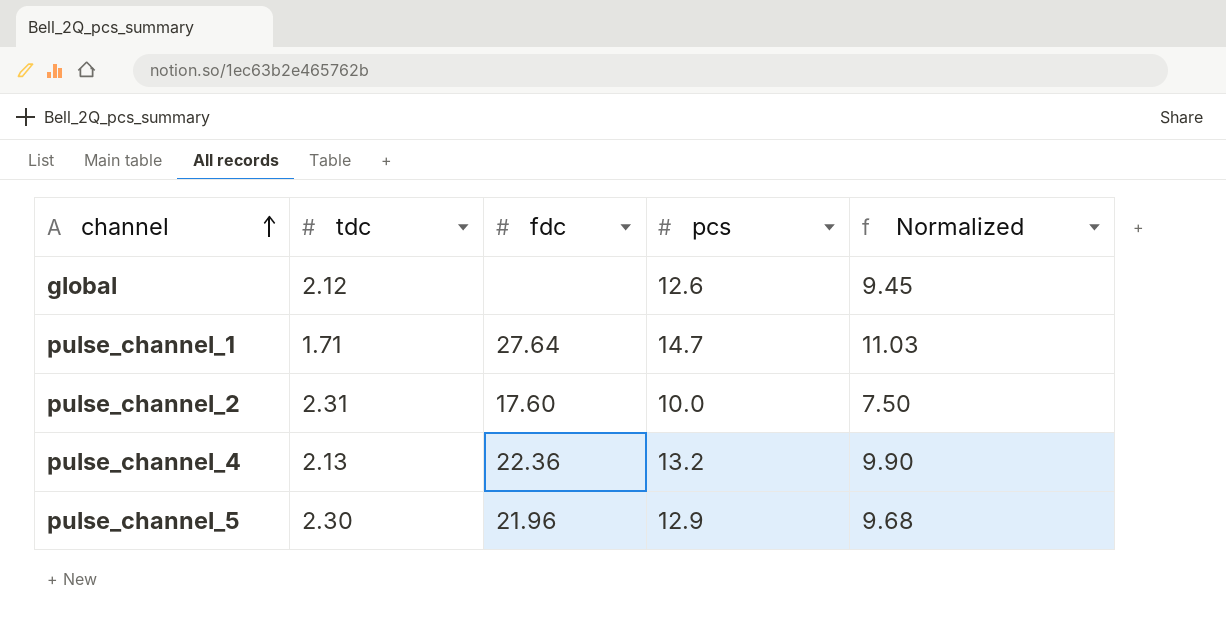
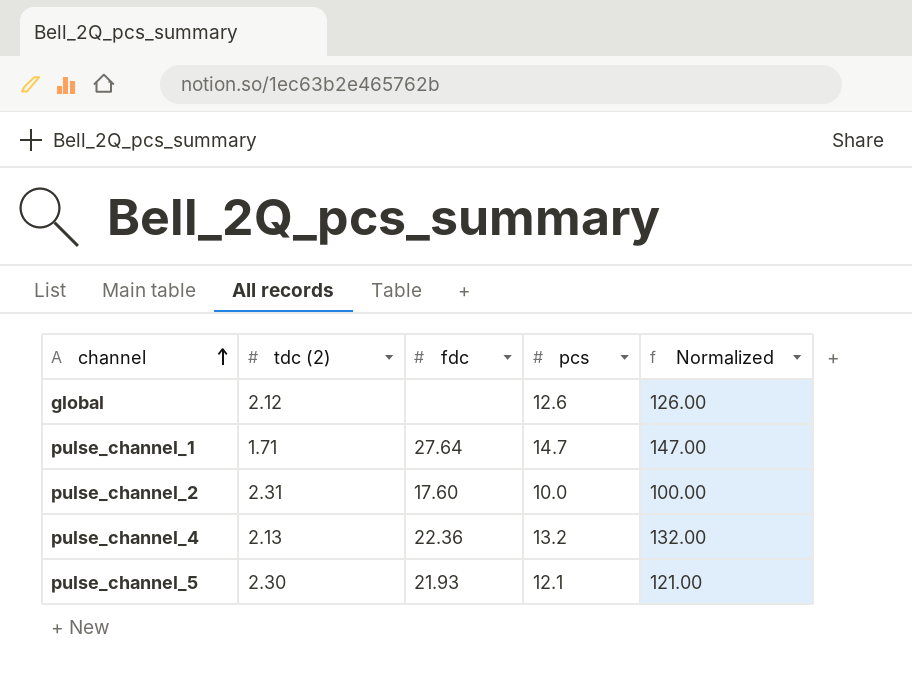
column name: tdc -> tdc (2)
column Normalized | formula: [pcs] * 0.75 -> [pcs] * 10
pulse_channel_5 | fdc: 21.96 -> 21.93
pulse_channel_5 | pcs: 12.9 -> 12.1

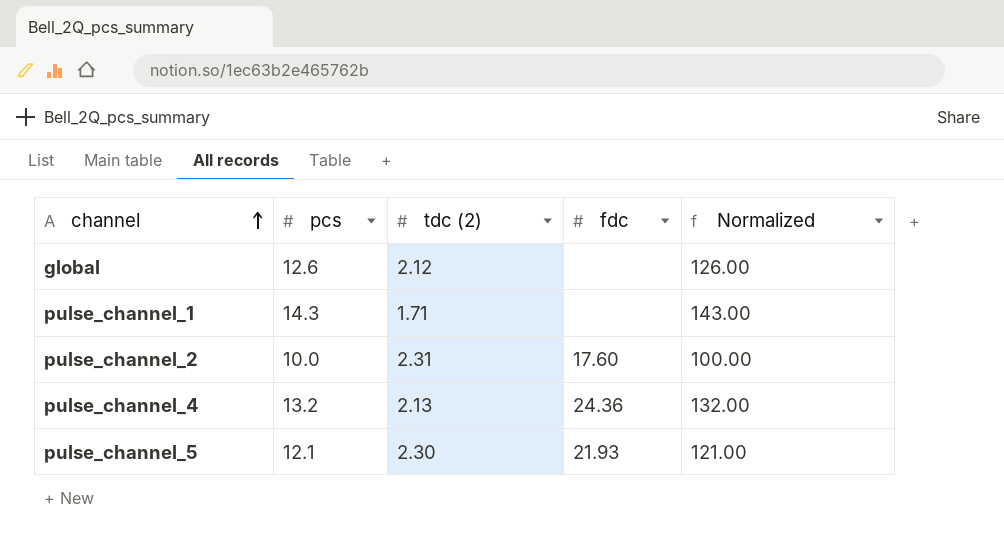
column pcs | position: 4 -> 2
pulse_channel_1 | pcs: 14.7 -> 14.3
pulse_channel_1 | fdc: 27.64 -> none
pulse_channel_1 | Normalized: 147.00 -> 143.00
pulse_channel_4 | fdc: 22.36 -> 24.36

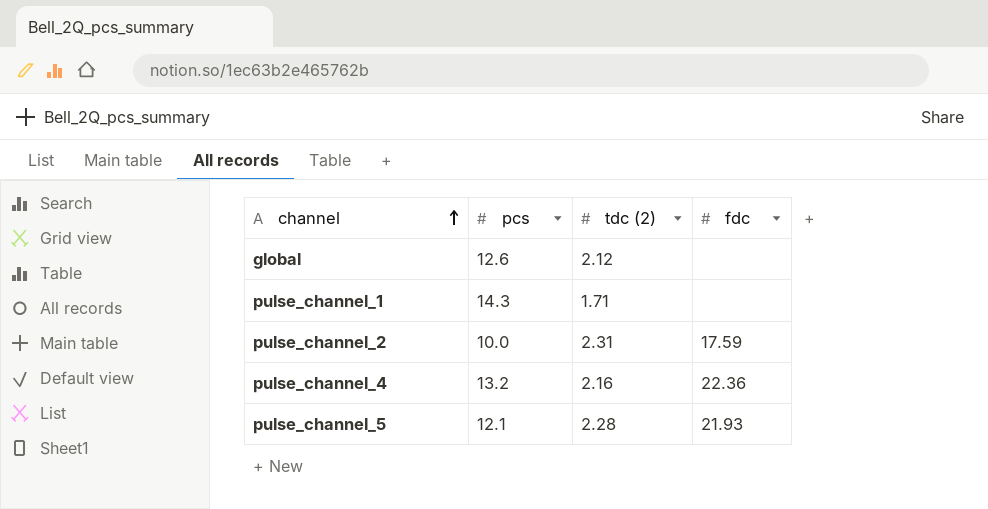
column Normalized | formula: [pcs] * 10 -> none
pulse_channel_2 | fdc: 17.60 -> 17.59
pulse_channel_4 | tdc (2): 2.13 -> 2.16
pulse_channel_4 | fdc: 24.36 -> 22.36
pulse_channel_5 | tdc (2): 2.30 -> 2.28

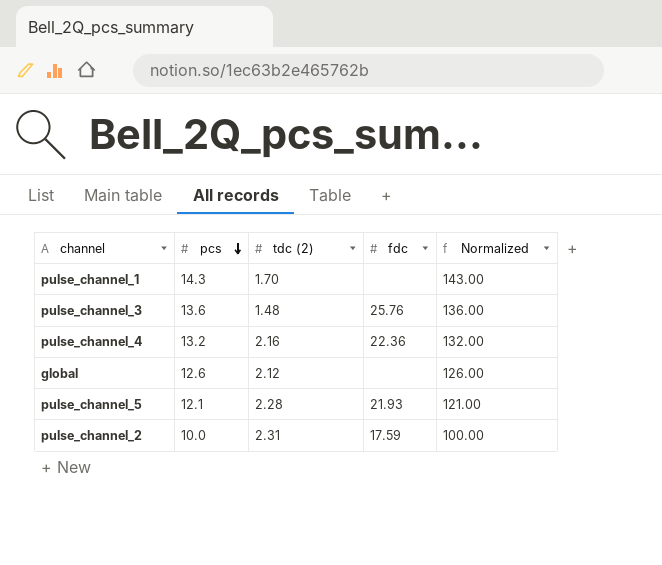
row order: channel ascending -> pcs descending
column Normalized | formula: none -> [pcs] * 10
pulse_channel_1 | tdc (2): 1.71 -> 1.70
row pulse_channel_3: none -> 13.6 | 1.48 | 25.76 | 136.00

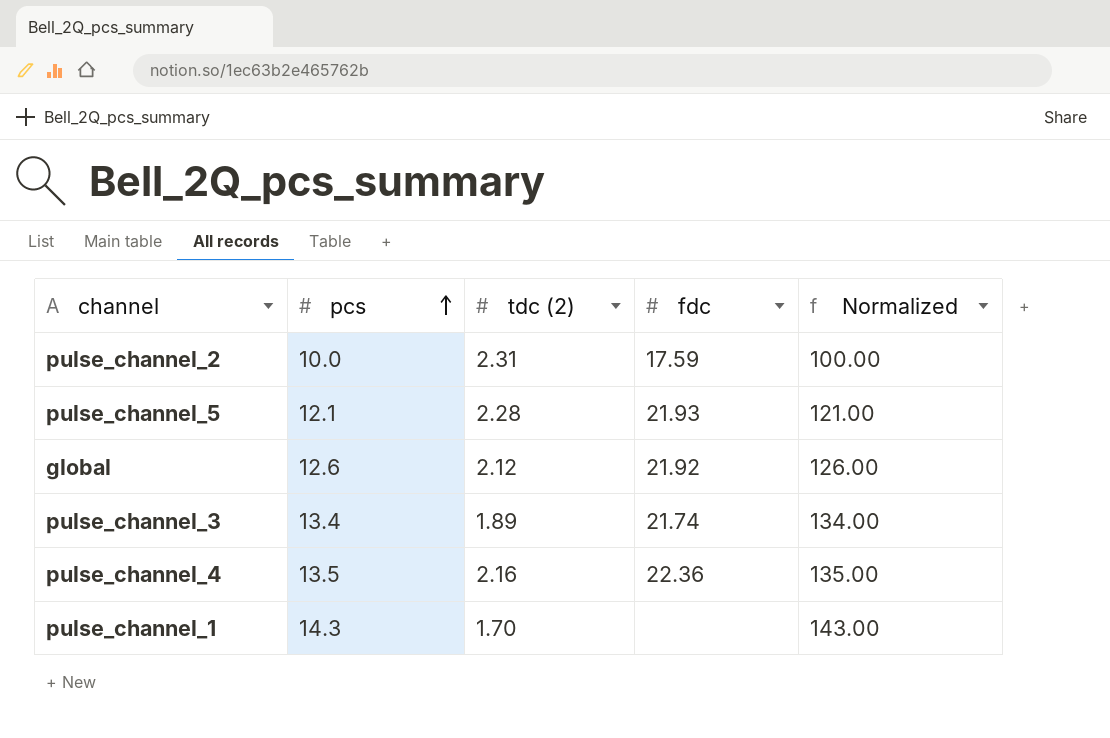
row order: pcs descending -> pcs ascending
global | fdc: none -> 21.92
pulse_channel_3 | pcs: 13.6 -> 13.4
pulse_channel_3 | tdc (2): 1.48 -> 1.89
pulse_channel_3 | fdc: 25.76 -> 21.74
pulse_channel_3 | Normalized: 136.00 -> 134.00
pulse_channel_4 | pcs: 13.2 -> 13.5
pulse_channel_4 | Normalized: 132.00 -> 135.00

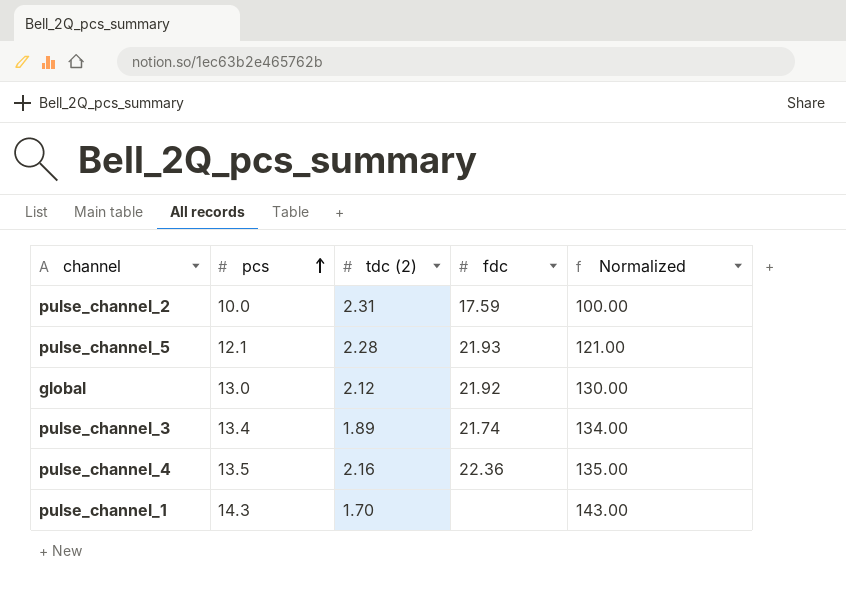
global | pcs: 12.6 -> 13.0
global | Normalized: 126.00 -> 130.00

